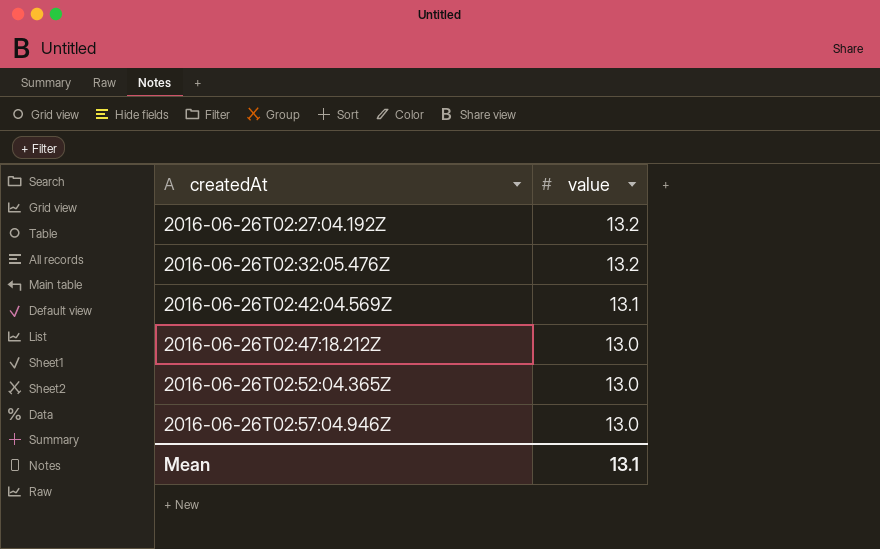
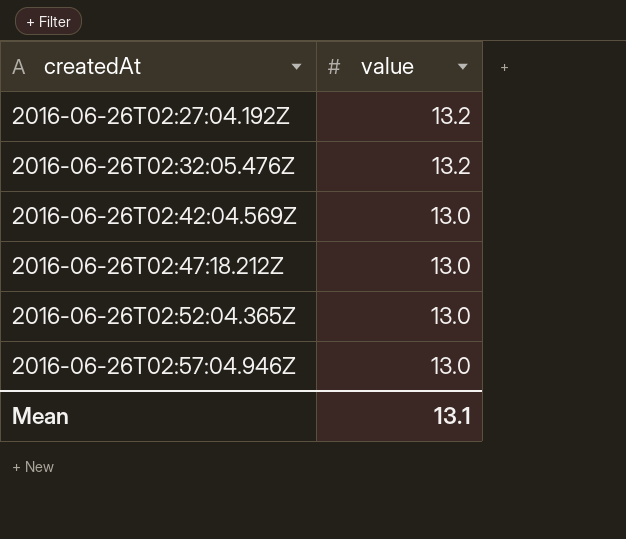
2016-06-26T02:42:04.569Z | value: 13.1 -> 13.0

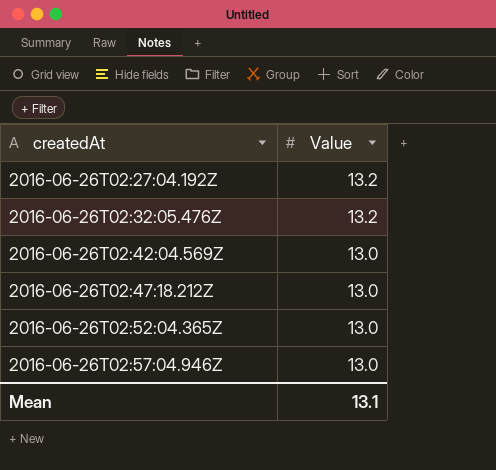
column name: value -> Value

